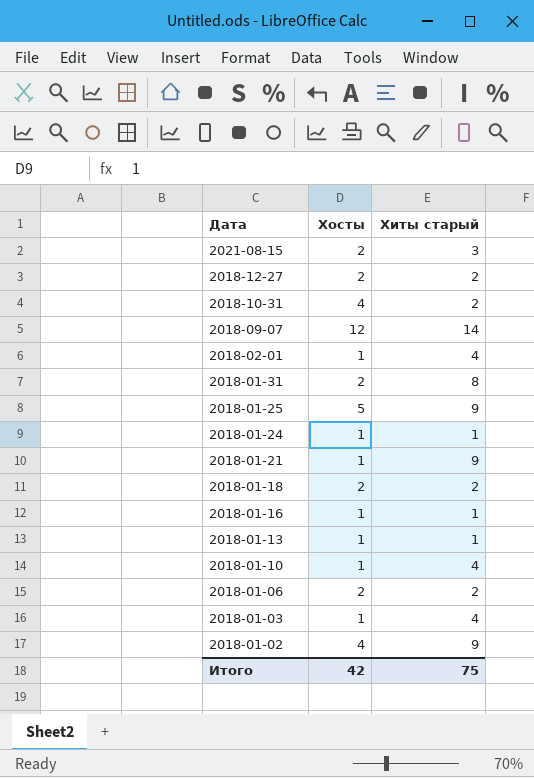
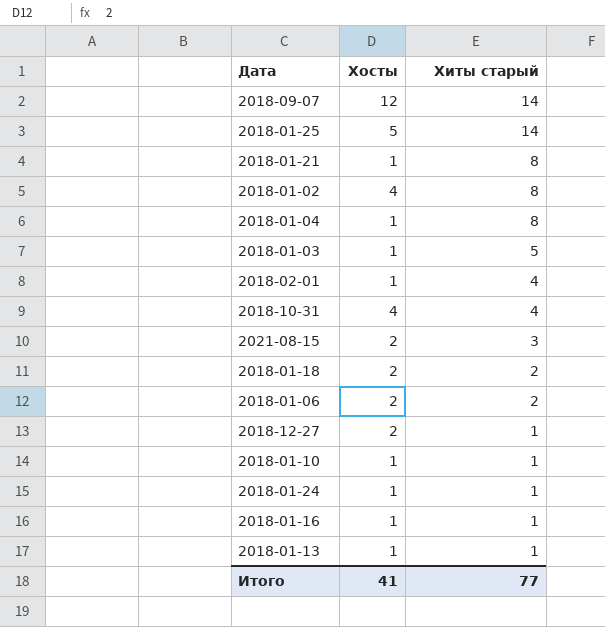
row order: Дата descending -> Хиты старый descending
row 2018-01-31: 2 | 8 -> none
2018-01-25 | Хиты старый: 9 -> 14
2018-01-21 | Хиты старый: 9 -> 8
2018-01-02 | Хиты старый: 9 -> 8
row 2018-01-04: none -> 1 | 8
2018-01-03 | Хиты старый: 4 -> 5
2018-10-31 | Хиты старый: 2 -> 4
2018-12-27 | Хиты старый: 2 -> 1
2018-01-10 | Хиты старый: 4 -> 1
Итого | Хосты: 42 -> 41
Итого | Хиты старый: 75 -> 77

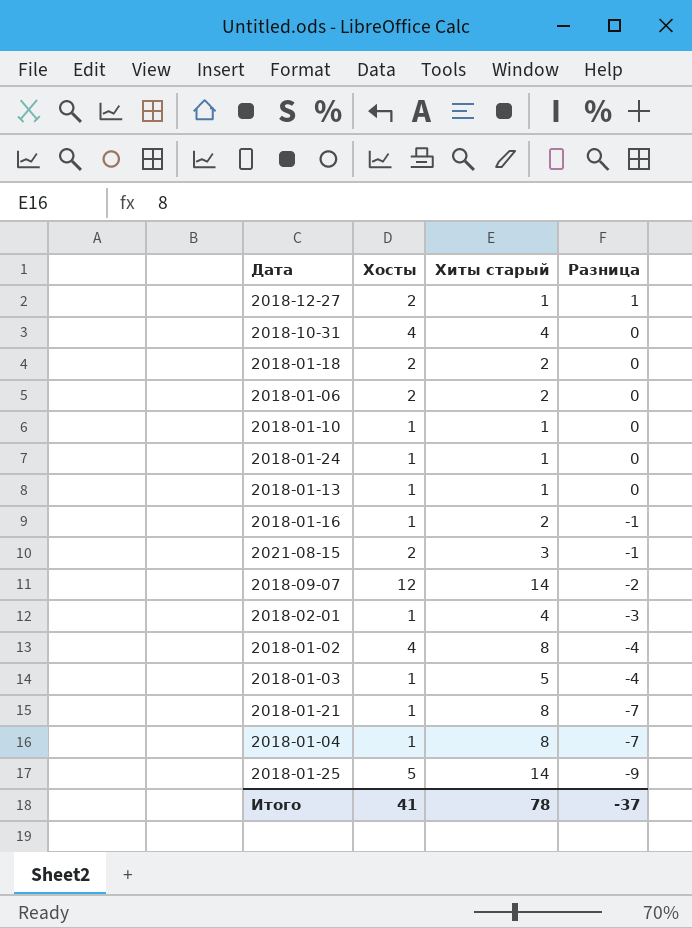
row order: Хиты старый descending -> Разница descending
column Разница | formula: none -> [Хосты] - [Хиты старый]
2018-01-16 | Хиты старый: 1 -> 2
Итого | Хиты старый: 77 -> 78

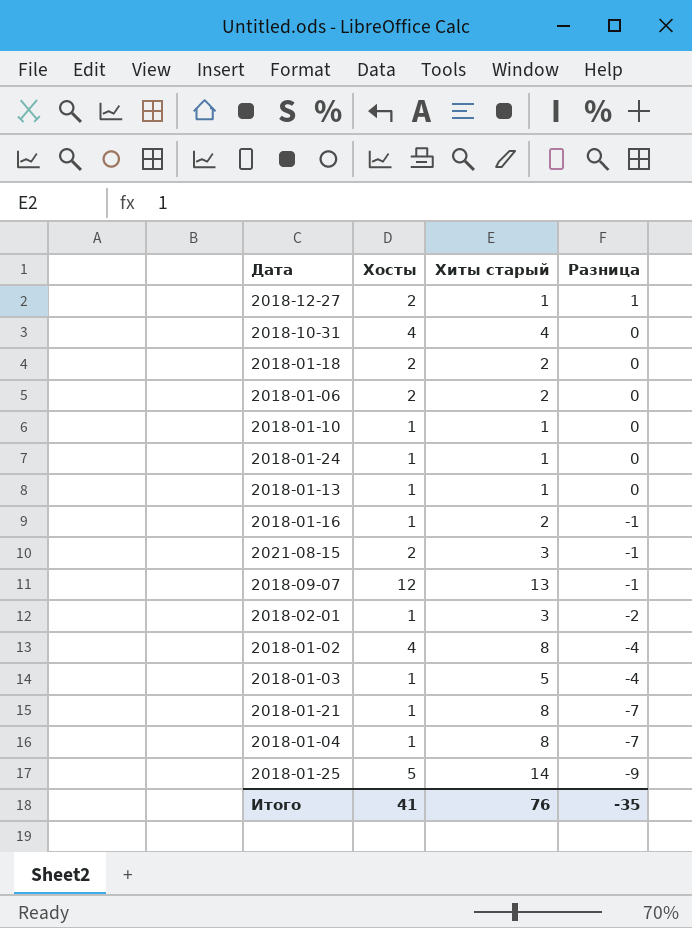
2018-09-07 | Хиты старый: 14 -> 13
2018-09-07 | Разница: -2 -> -1
2018-02-01 | Хиты старый: 4 -> 3
2018-02-01 | Разница: -3 -> -2
Итого | Хиты старый: 78 -> 76
Итого | Разница: -37 -> -35

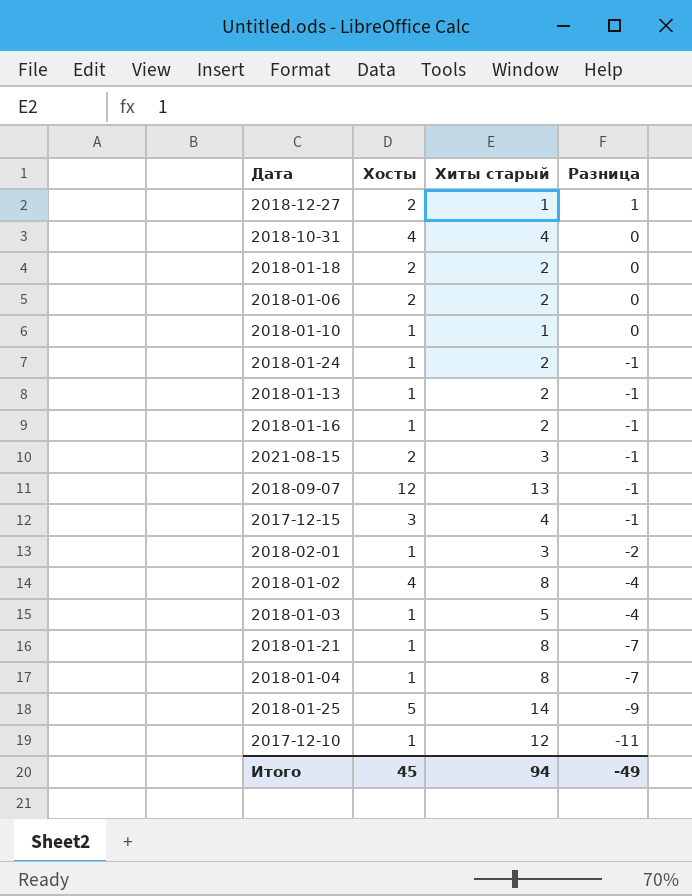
2018-01-24 | Хиты старый: 1 -> 2
2018-01-24 | Разница: 0 -> -1
2018-01-13 | Хиты старый: 1 -> 2
2018-01-13 | Разница: 0 -> -1
row 2017-12-15: none -> 3 | 4 | -1
row 2017-12-10: none -> 1 | 12 | -11
Итого | Хосты: 41 -> 45
Итого | Хиты старый: 76 -> 94
Итого | Разница: -35 -> -49

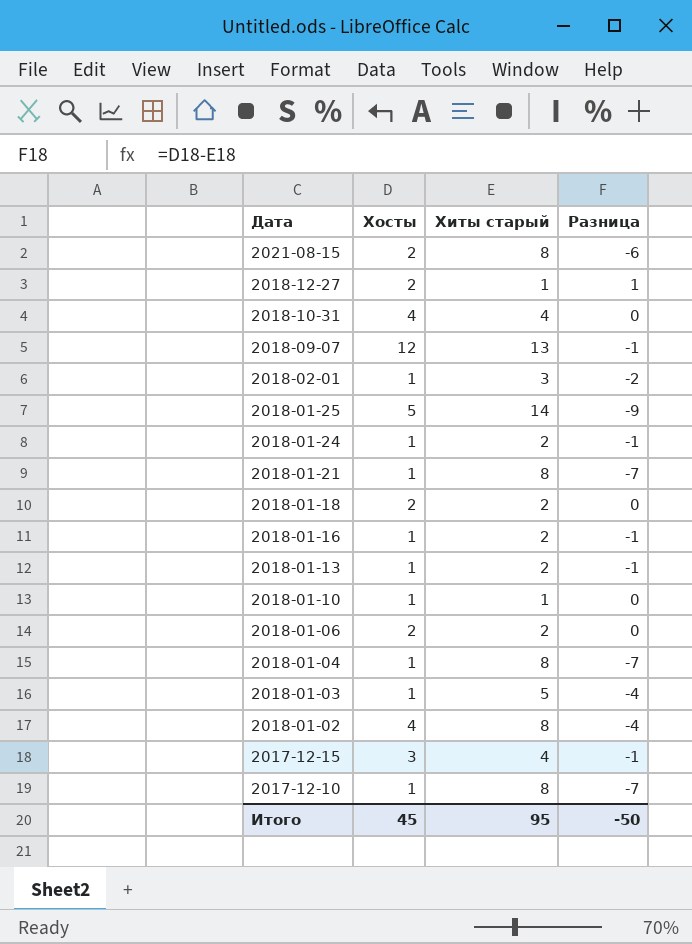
row order: Разница descending -> Дата descending
2021-08-15 | Хиты старый: 3 -> 8
2021-08-15 | Разница: -1 -> -6
2017-12-10 | Хиты старый: 12 -> 8
2017-12-10 | Разница: -11 -> -7
Итого | Хиты старый: 94 -> 95
Итого | Разница: -49 -> -50

